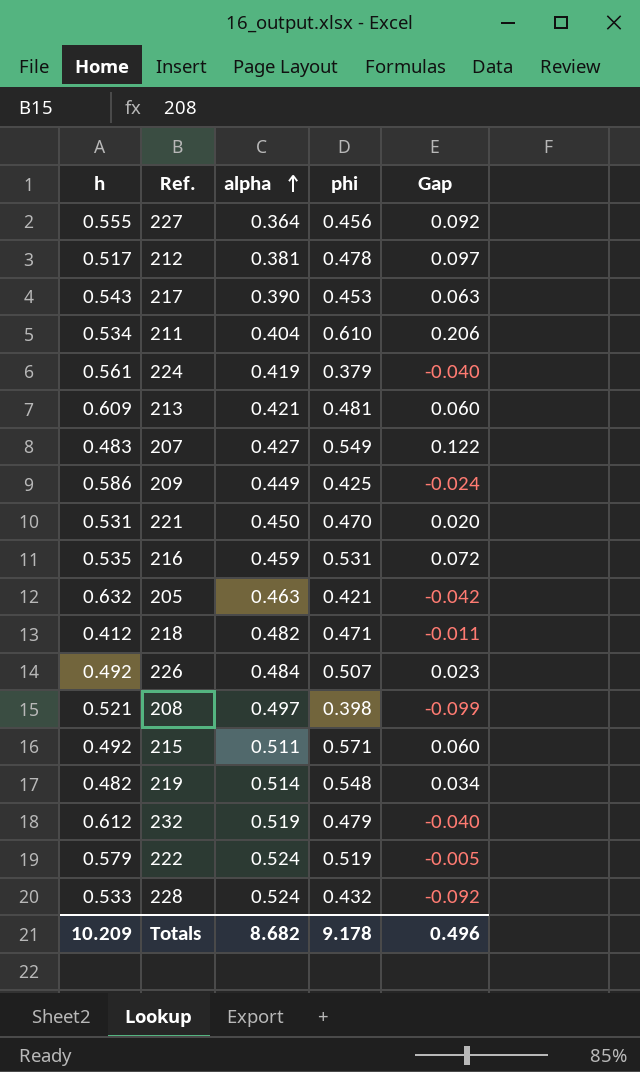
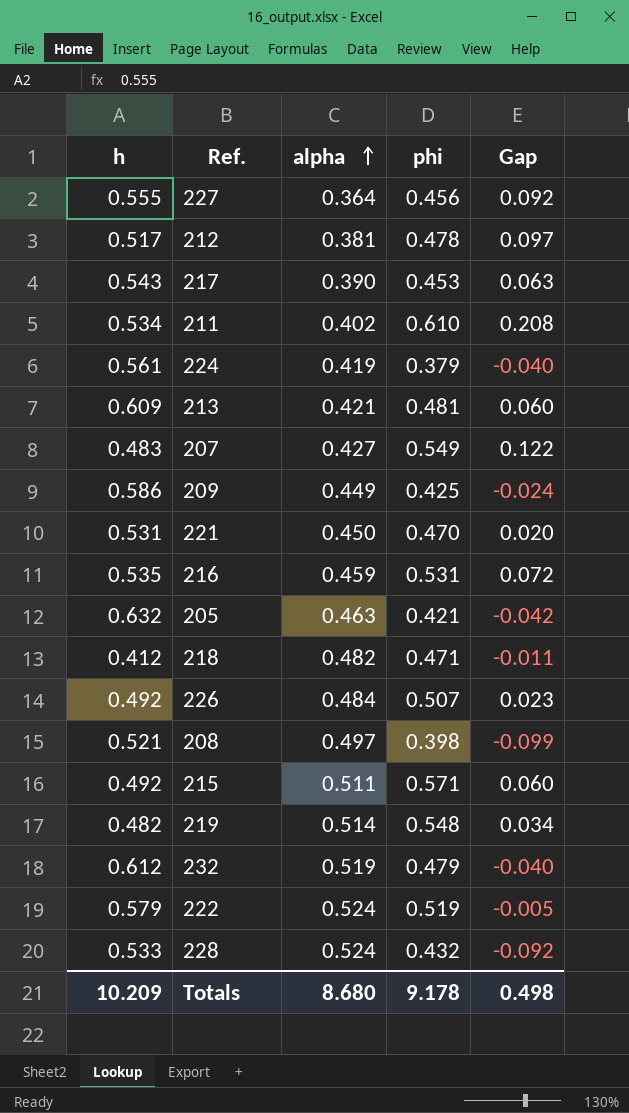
211 | alpha: 0.404 -> 0.402
211 | Gap: 0.206 -> 0.208
Totals | alpha: 8.682 -> 8.680
Totals | Gap: 0.496 -> 0.498

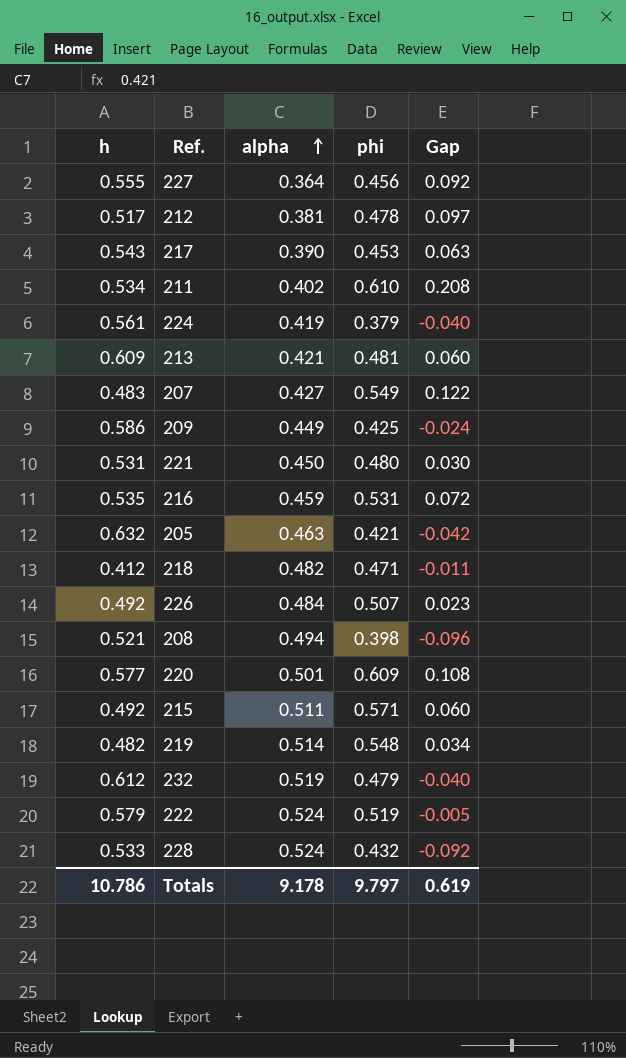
221 | phi: 0.470 -> 0.480
221 | Gap: 0.020 -> 0.030
208 | alpha: 0.497 -> 0.494
208 | Gap: -0.099 -> -0.096
row 220: none -> 0.577 | 0.501 | 0.609 | 0.108
Totals | h: 10.209 -> 10.786
Totals | alpha: 8.680 -> 9.178
Totals | phi: 9.178 -> 9.797
Totals | Gap: 0.498 -> 0.619

